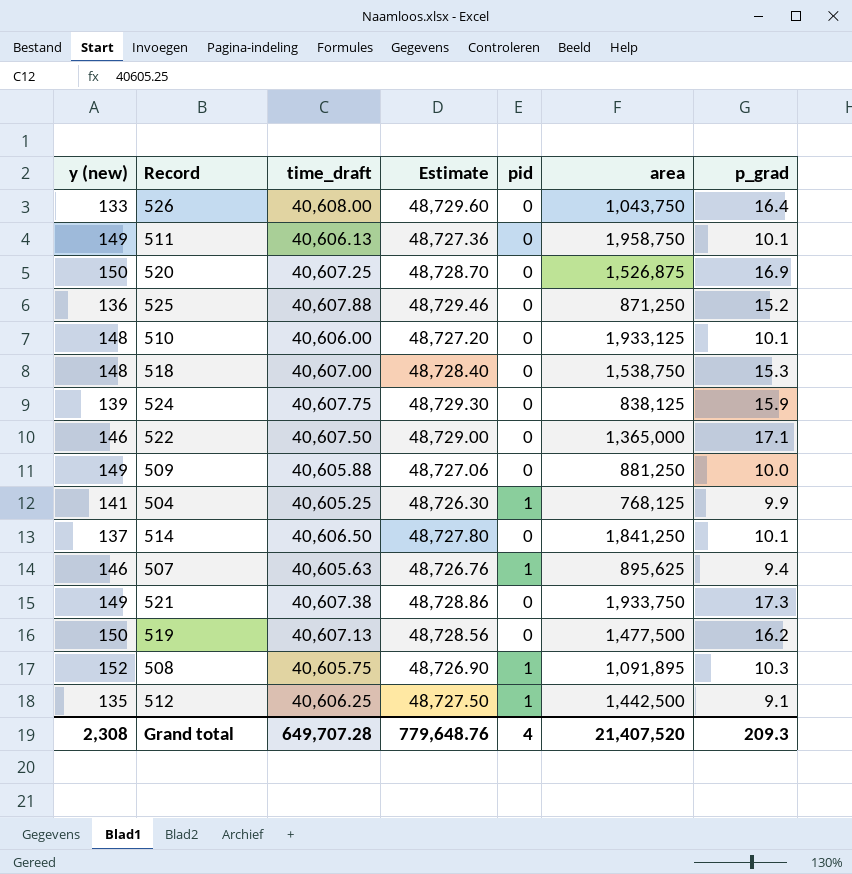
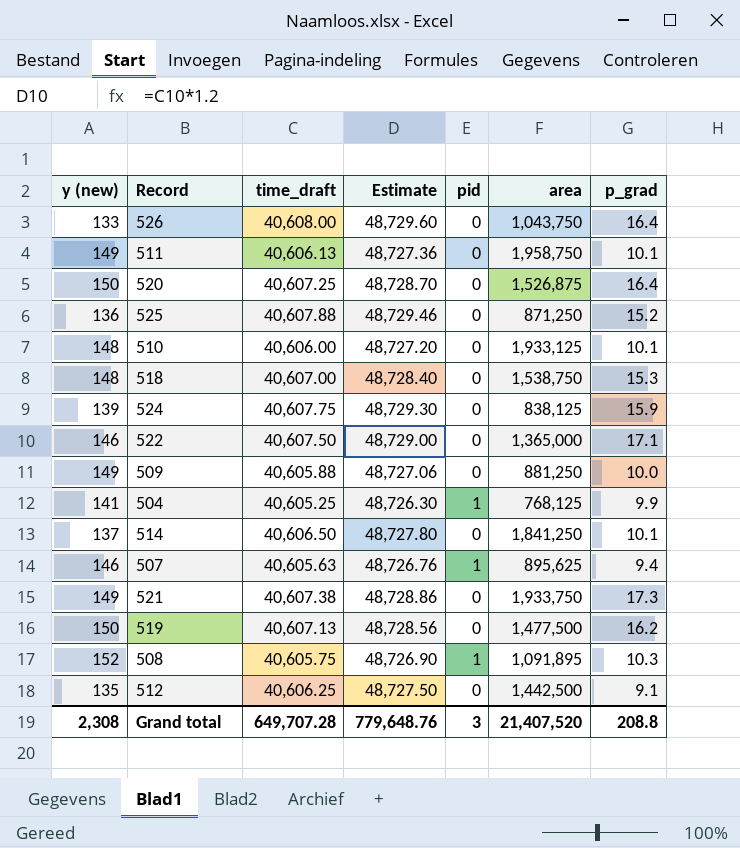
520 | p_grad: 16.9 -> 16.4
512 | pid: 1 -> 0
Grand total | pid: 4 -> 3
Grand total | p_grad: 209.3 -> 208.8

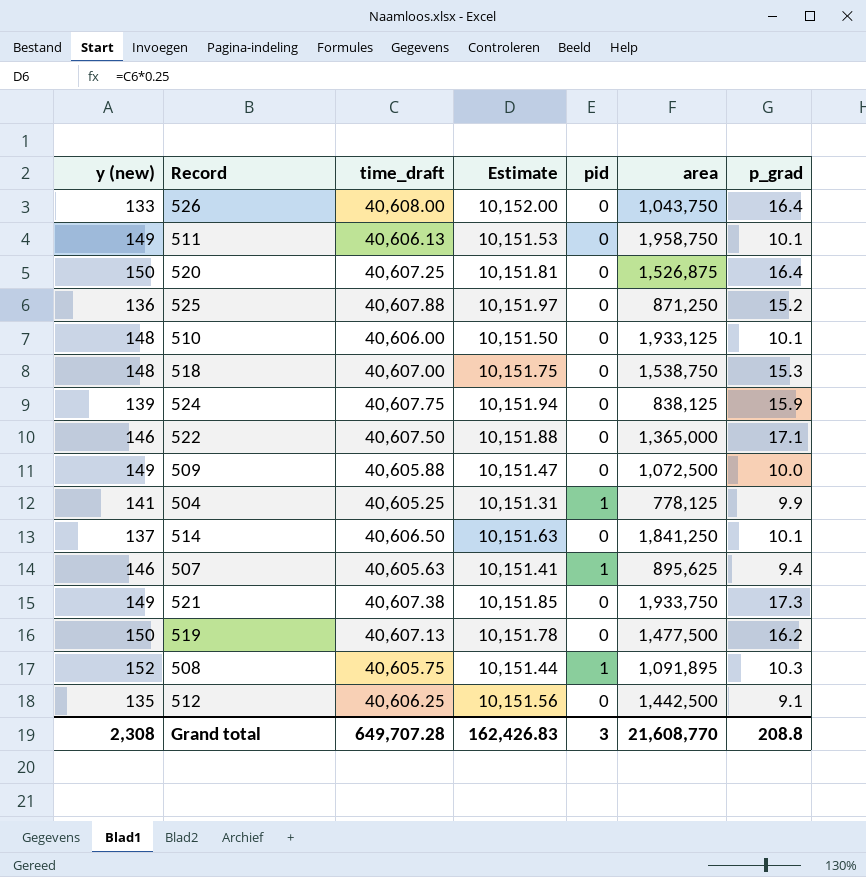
column Estimate | formula: [time_draft] * 1.2 -> [time_draft] * 0.25
509 | area: 881,250 -> 1,072,500
504 | area: 768,125 -> 778,125
Grand total | Estimate: 779,648.76 -> 162,426.83
Grand total | area: 21,407,520 -> 21,608,770

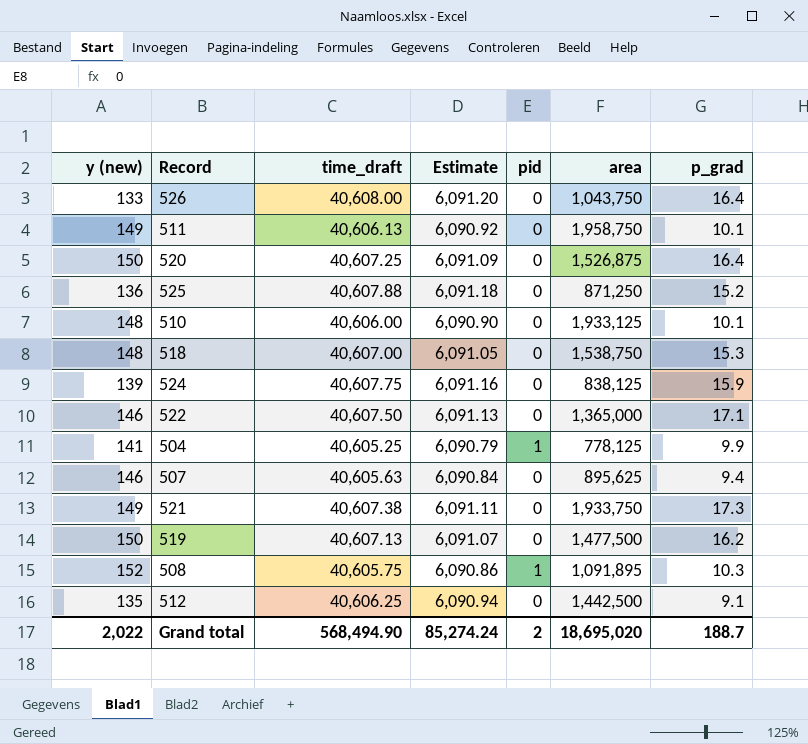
column Estimate | formula: [time_draft] * 0.25 -> [time_draft] * 0.15
row 509: 149 | 40,605.88 | 10,151.47 | 0 | 1,072,500 | 10.0 -> none
row 514: 137 | 40,606.50 | 10,151.63 | 0 | 1,841,250 | 10.1 -> none
507 | pid: 1 -> 0
Grand total | y (new): 2,308 -> 2,022
Grand total | time_draft: 649,707.28 -> 568,494.90
Grand total | Estimate: 162,426.83 -> 85,274.24
Grand total | pid: 3 -> 2
Grand total | area: 21,608,770 -> 18,695,020
Grand total | p_grad: 208.8 -> 188.7

